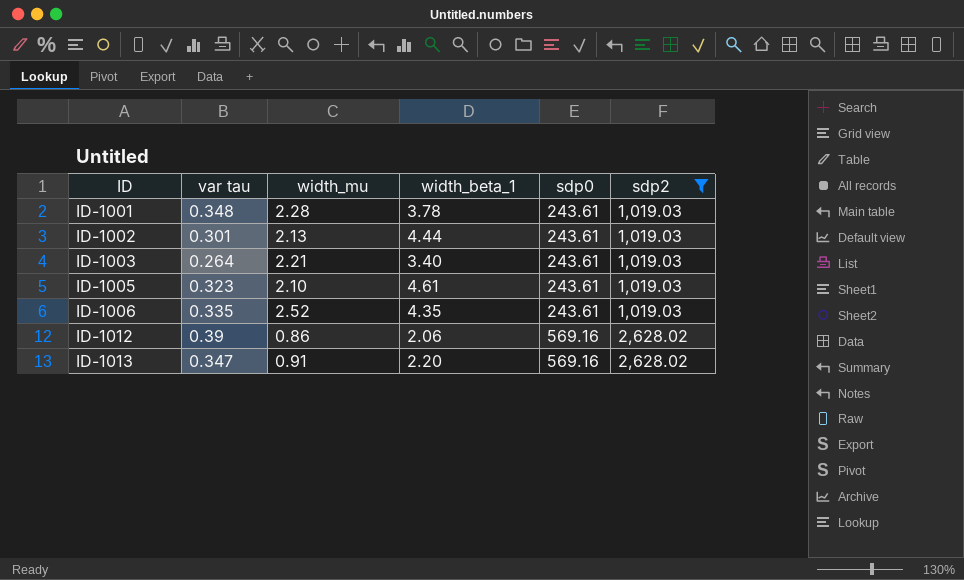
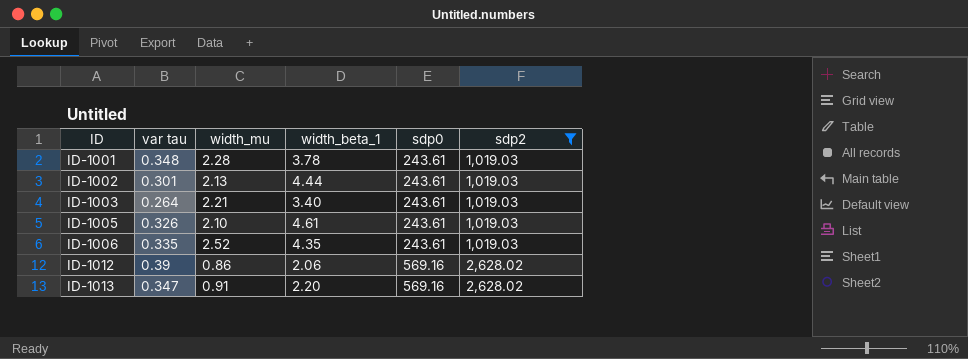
ID-1005 | var tau: 0.323 -> 0.326

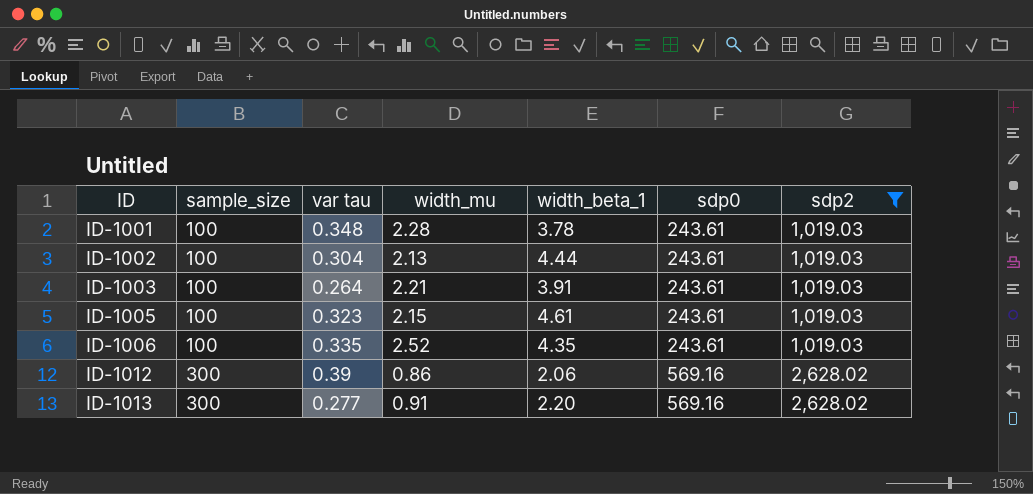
column sample_size | position: none -> 2
ID-1002 | var tau: 0.301 -> 0.304
ID-1003 | width_beta_1: 3.40 -> 3.91
ID-1005 | var tau: 0.326 -> 0.323
ID-1005 | width_mu: 2.10 -> 2.15
ID-1013 | var tau: 0.347 -> 0.277

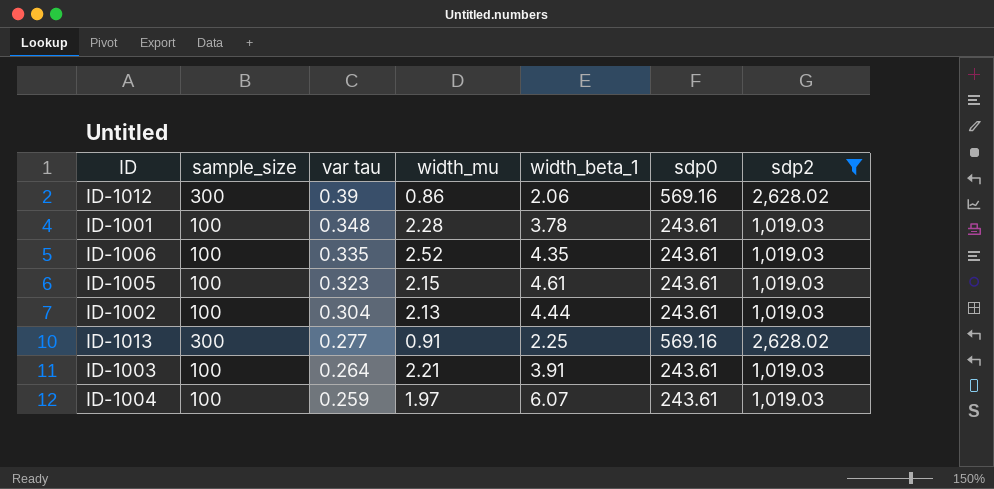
row order: ID ascending -> var tau descending
ID-1013 | width_beta_1: 2.20 -> 2.25
row ID-1004: none -> 100 | 0.259 | 1.97 | 6.07 | 243.61 | 1,019.03

